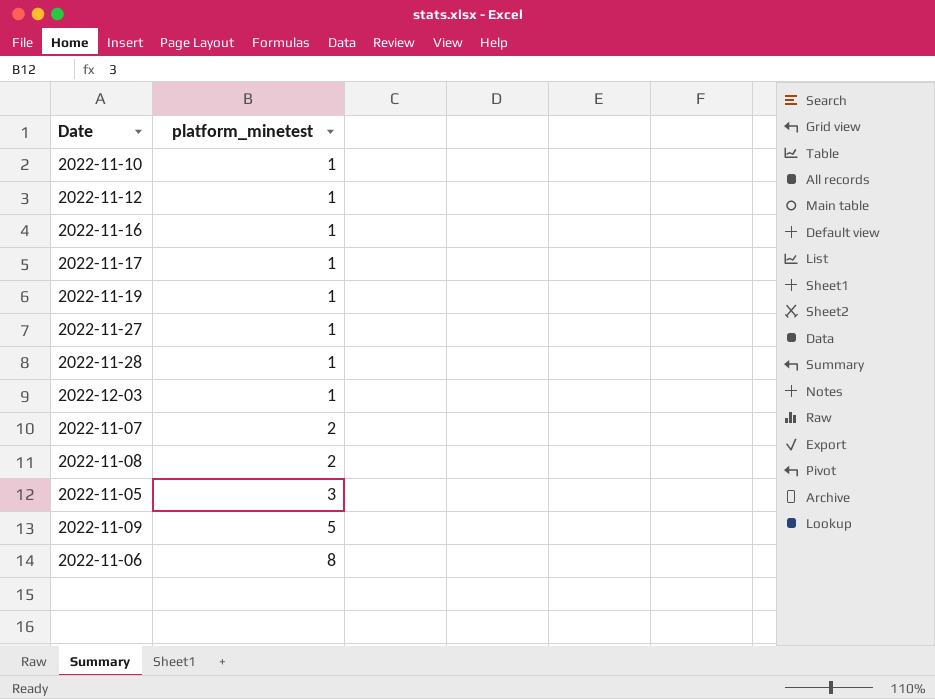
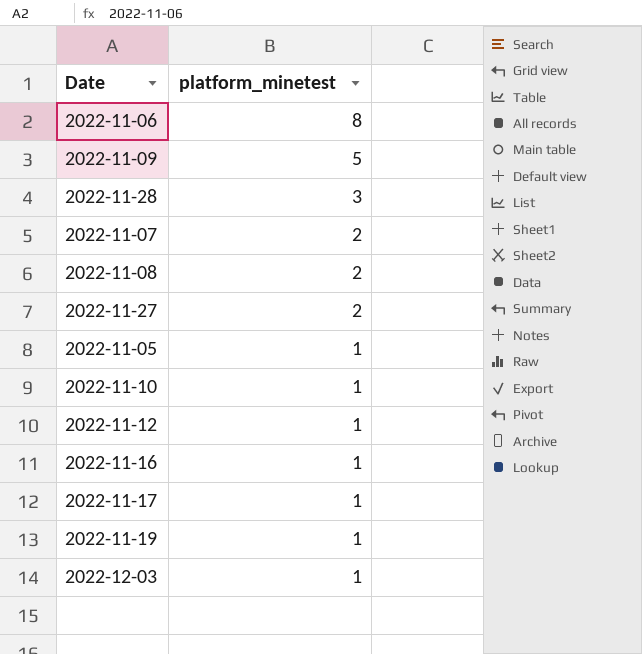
row order: platform_minetest ascending -> platform_minetest descending
2022-11-28 | platform_minetest: 1 -> 3
2022-11-27 | platform_minetest: 1 -> 2
2022-11-05 | platform_minetest: 3 -> 1

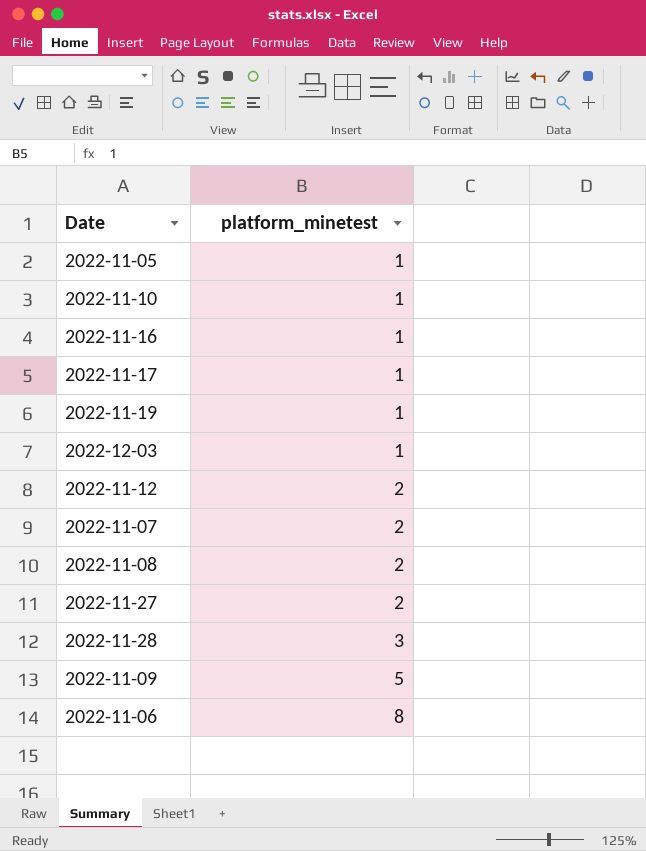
row order: platform_minetest descending -> platform_minetest ascending
2022-11-12 | platform_minetest: 1 -> 2

